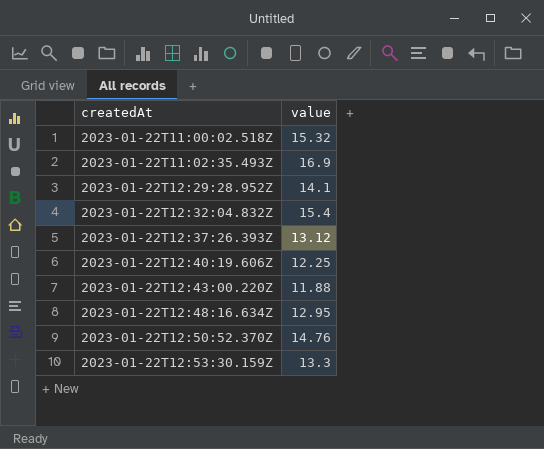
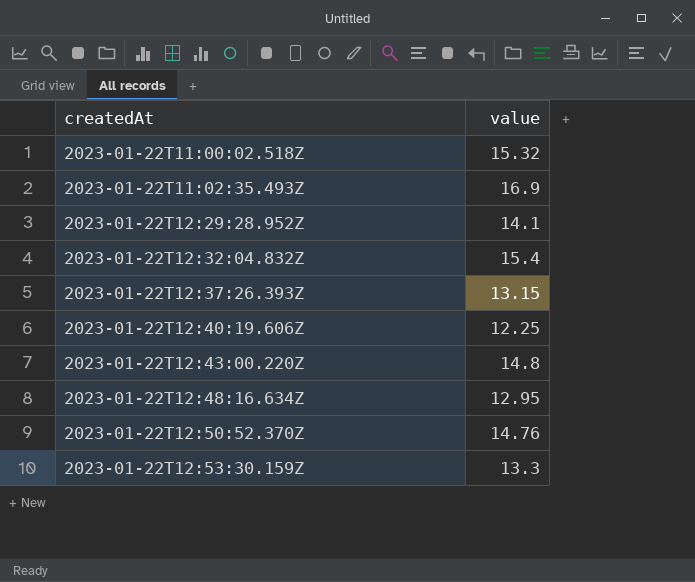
2023-01-22T12:37:26.393Z | value: 13.12 -> 13.15
2023-01-22T12:43:00.220Z | value: 11.88 -> 14.8

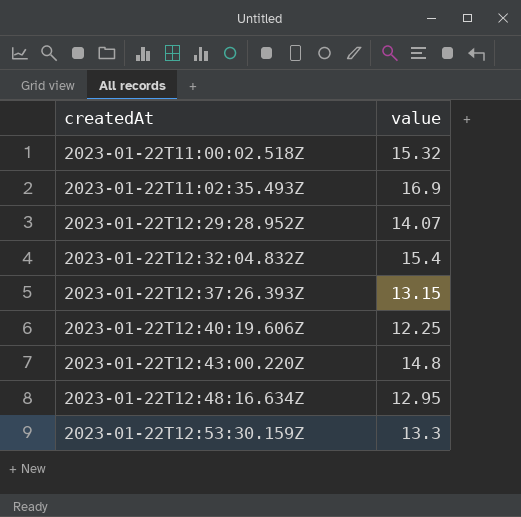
row 2023-01-22T12:50:52.370Z: 14.76 -> none
2023-01-22T12:29:28.952Z | value: 14.1 -> 14.07

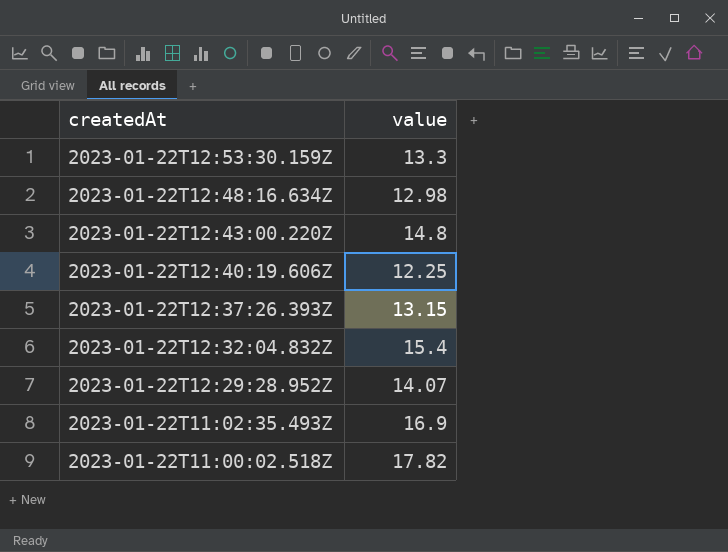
row order: createdAt ascending -> createdAt descending
2023-01-22T12:48:16.634Z | value: 12.95 -> 12.98
2023-01-22T11:00:02.518Z | value: 15.32 -> 17.82

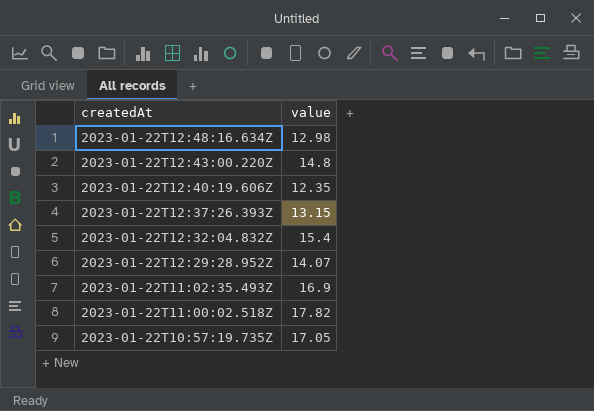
row 2023-01-22T12:53:30.159Z: 13.3 -> none
2023-01-22T12:40:19.606Z | value: 12.25 -> 12.35
row 2023-01-22T10:57:19.735Z: none -> 17.05

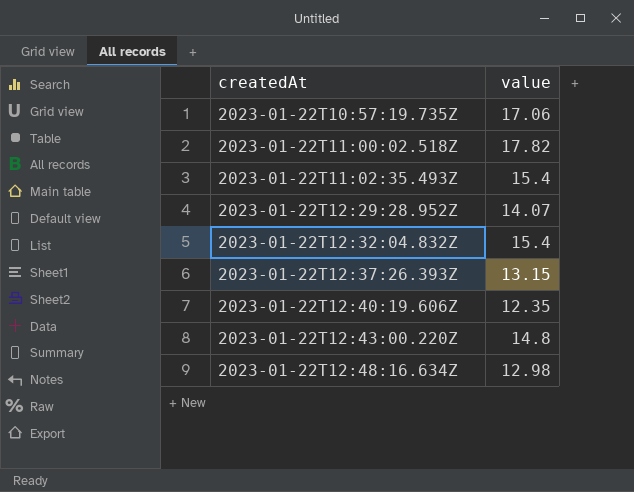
row order: createdAt descending -> createdAt ascending
2023-01-22T10:57:19.735Z | value: 17.05 -> 17.06
2023-01-22T11:02:35.493Z | value: 16.9 -> 15.4

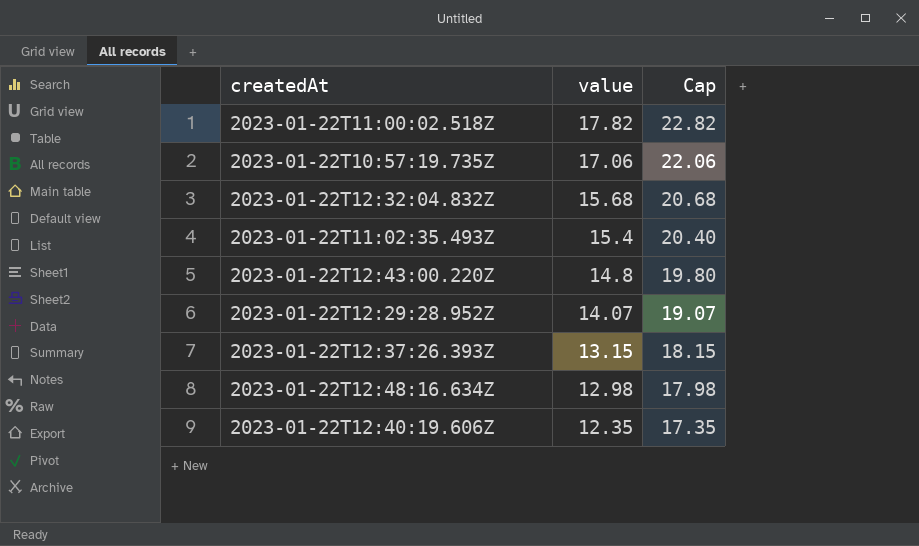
row order: createdAt ascending -> value descending
column Cap | formula: none -> [value] + 5
2023-01-22T12:32:04.832Z | value: 15.4 -> 15.68

